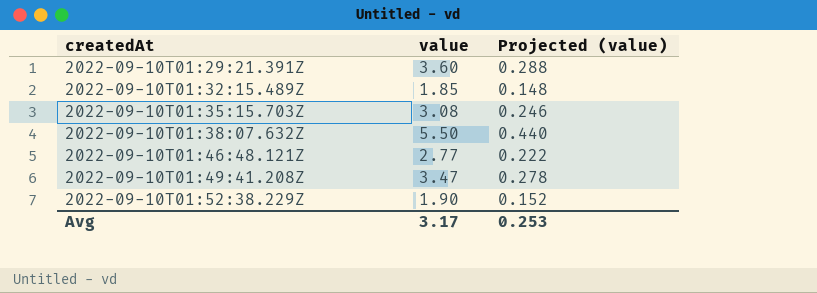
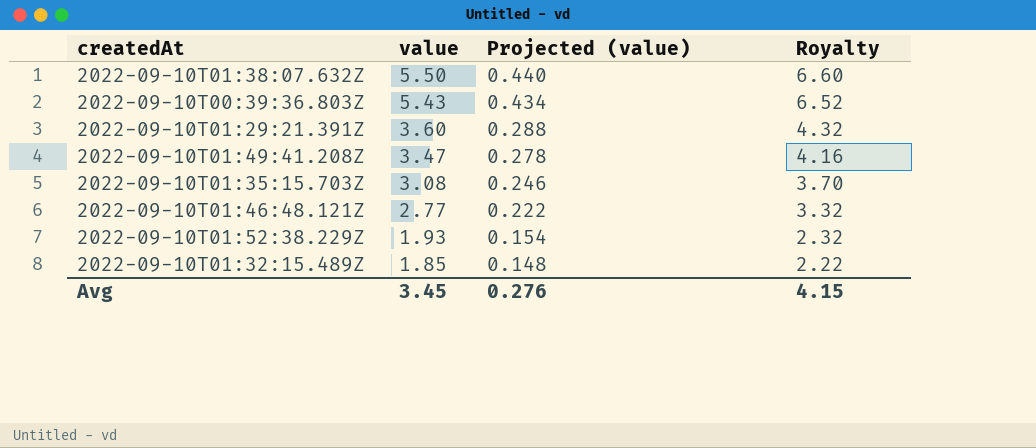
row order: createdAt ascending -> value descending
column Royalty | formula: none -> [value] * 1.2
row 2022-09-10T00:39:36.803Z: none -> 5.43 | 0.434 | 6.52
2022-09-10T01:52:38.229Z | value: 1.90 -> 1.93
2022-09-10T01:52:38.229Z | Projected (value): 0.152 -> 0.154
Avg | value: 3.17 -> 3.45
Avg | Projected (value): 0.253 -> 0.276

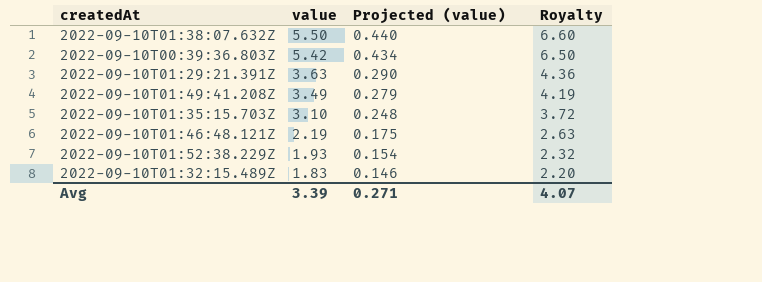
2022-09-10T00:39:36.803Z | value: 5.43 -> 5.42
2022-09-10T00:39:36.803Z | Royalty: 6.52 -> 6.50
2022-09-10T01:29:21.391Z | value: 3.60 -> 3.63
2022-09-10T01:29:21.391Z | Projected (value): 0.288 -> 0.290
2022-09-10T01:29:21.391Z | Royalty: 4.32 -> 4.36
2022-09-10T01:49:41.208Z | value: 3.47 -> 3.49
2022-09-10T01:49:41.208Z | Projected (value): 0.278 -> 0.279
2022-09-10T01:49:41.208Z | Royalty: 4.16 -> 4.19
2022-09-10T01:35:15.703Z | value: 3.08 -> 3.10
2022-09-10T01:35:15.703Z | Projected (value): 0.246 -> 0.248
2022-09-10T01:35:15.703Z | Royalty: 3.70 -> 3.72
2022-09-10T01:46:48.121Z | value: 2.77 -> 2.19
2022-09-10T01:46:48.121Z | Projected (value): 0.222 -> 0.175
2022-09-10T01:46:48.121Z | Royalty: 3.32 -> 2.63
2022-09-10T01:32:15.489Z | value: 1.85 -> 1.83
2022-09-10T01:32:15.489Z | Projected (value): 0.148 -> 0.146
2022-09-10T01:32:15.489Z | Royalty: 2.22 -> 2.20
Avg | value: 3.45 -> 3.39
Avg | Projected (value): 0.276 -> 0.271
Avg | Royalty: 4.15 -> 4.07

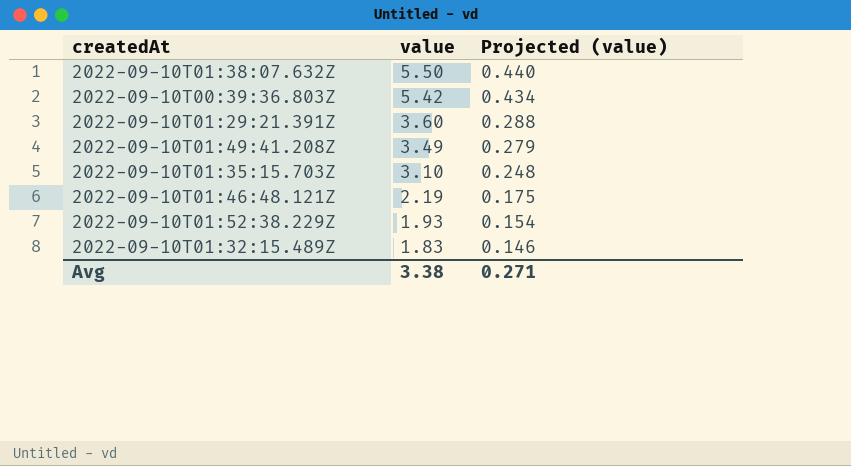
column Royalty | formula: [value] * 1.2 -> none
2022-09-10T01:29:21.391Z | value: 3.63 -> 3.60
2022-09-10T01:29:21.391Z | Projected (value): 0.290 -> 0.288
Avg | value: 3.39 -> 3.38

